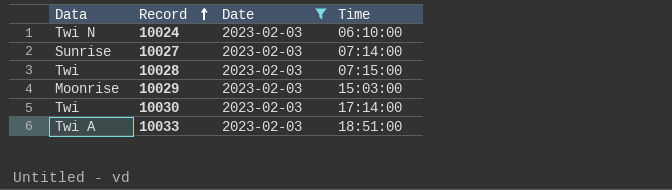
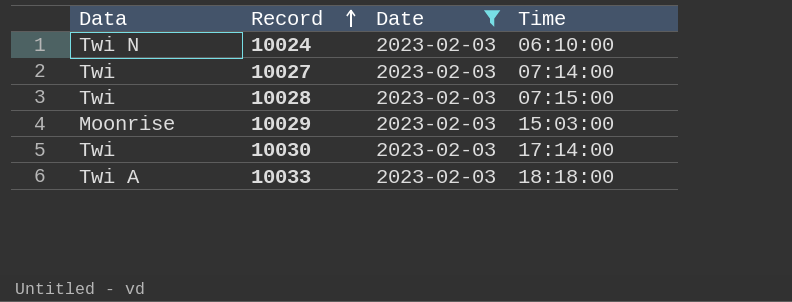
10027 | Data: Sunrise -> Twi
10033 | Time: 18:51:00 -> 18:18:00

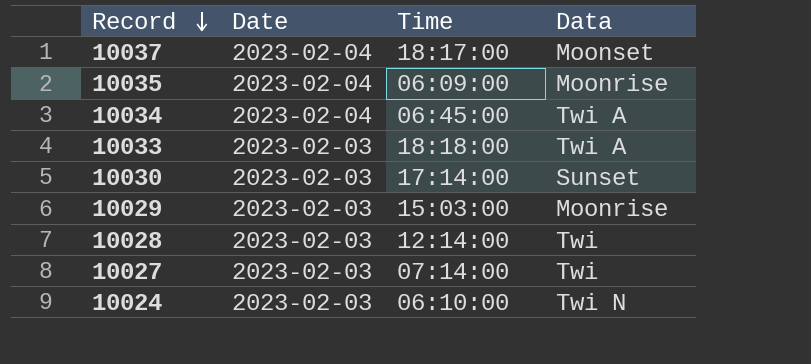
filter: Date = 2023-02-03 -> none
row order: Record ascending -> Record descending
column Data | position: 1 -> 4
10030 | Data: Twi -> Sunset
10028 | Time: 07:15:00 -> 12:14:00

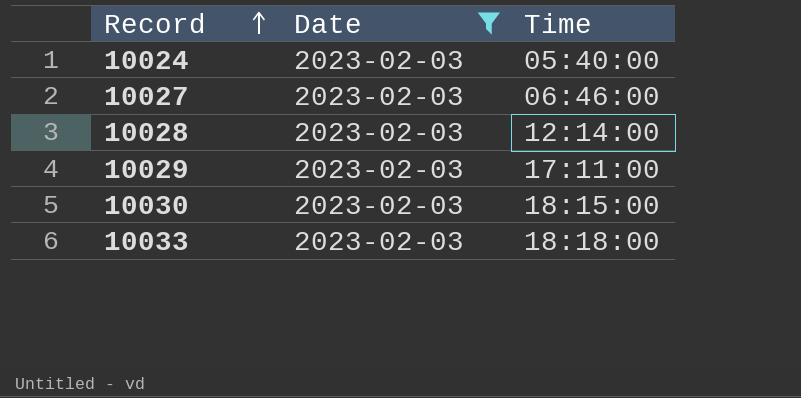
filter: none -> Date = 2023-02-03
row order: Record descending -> Record ascending
column Data | position: 4 -> none
10024 | Time: 06:10:00 -> 05:40:00
10027 | Time: 07:14:00 -> 06:46:00
10029 | Time: 15:03:00 -> 17:11:00
10030 | Time: 17:14:00 -> 18:15:00

